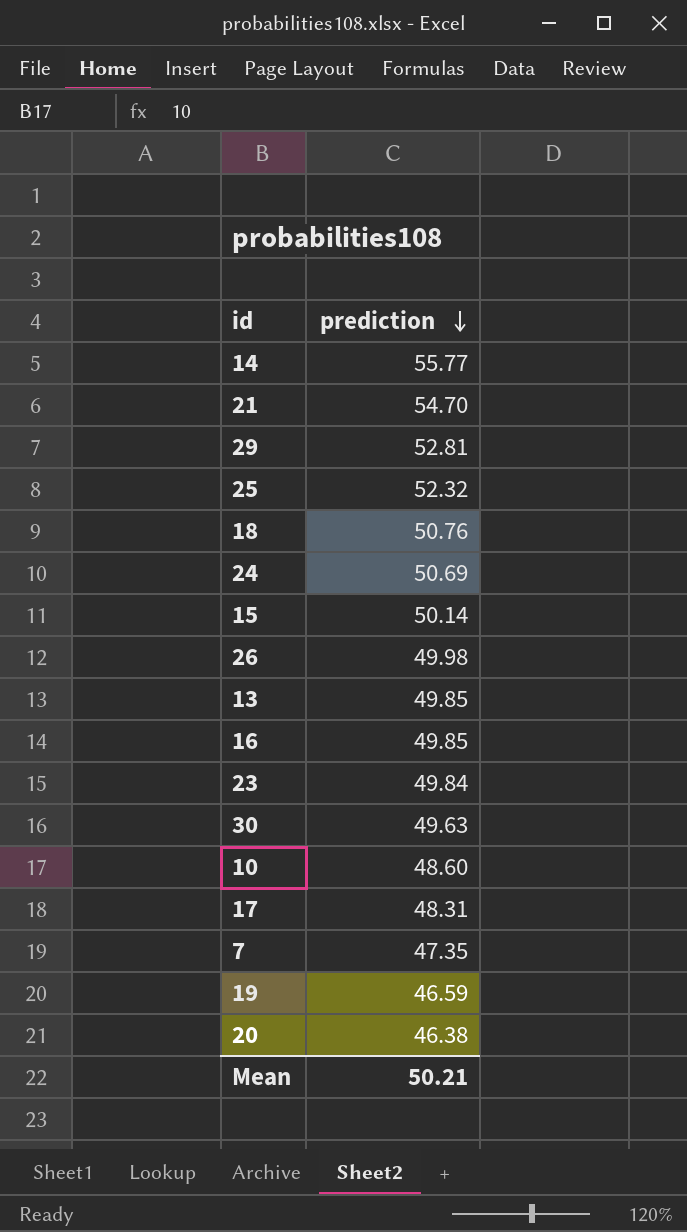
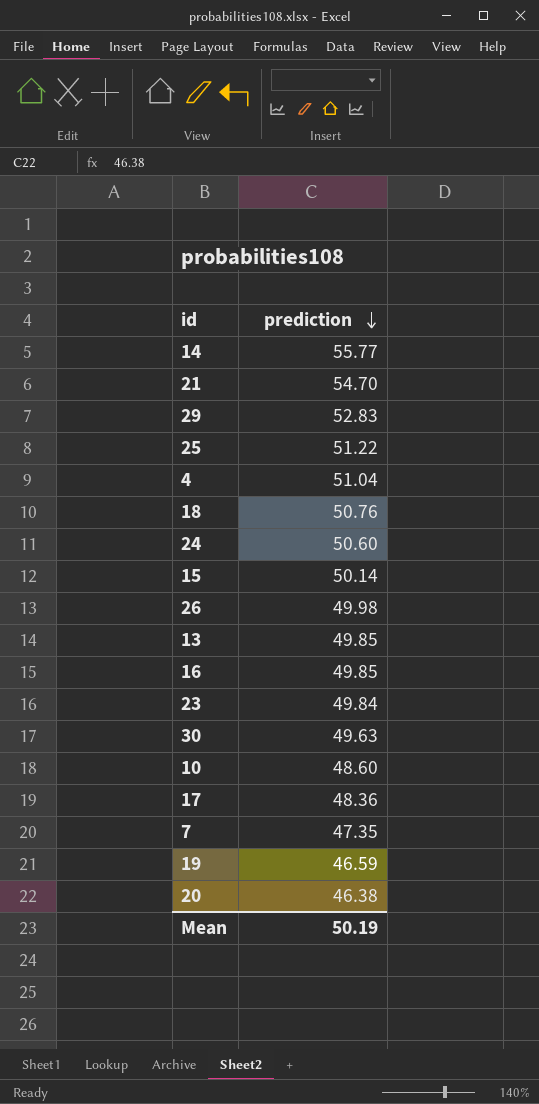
29 | prediction: 52.81 -> 52.83
25 | prediction: 52.32 -> 51.22
row 4: none -> 51.04
24 | prediction: 50.69 -> 50.60
17 | prediction: 48.31 -> 48.36
Mean | prediction: 50.21 -> 50.19

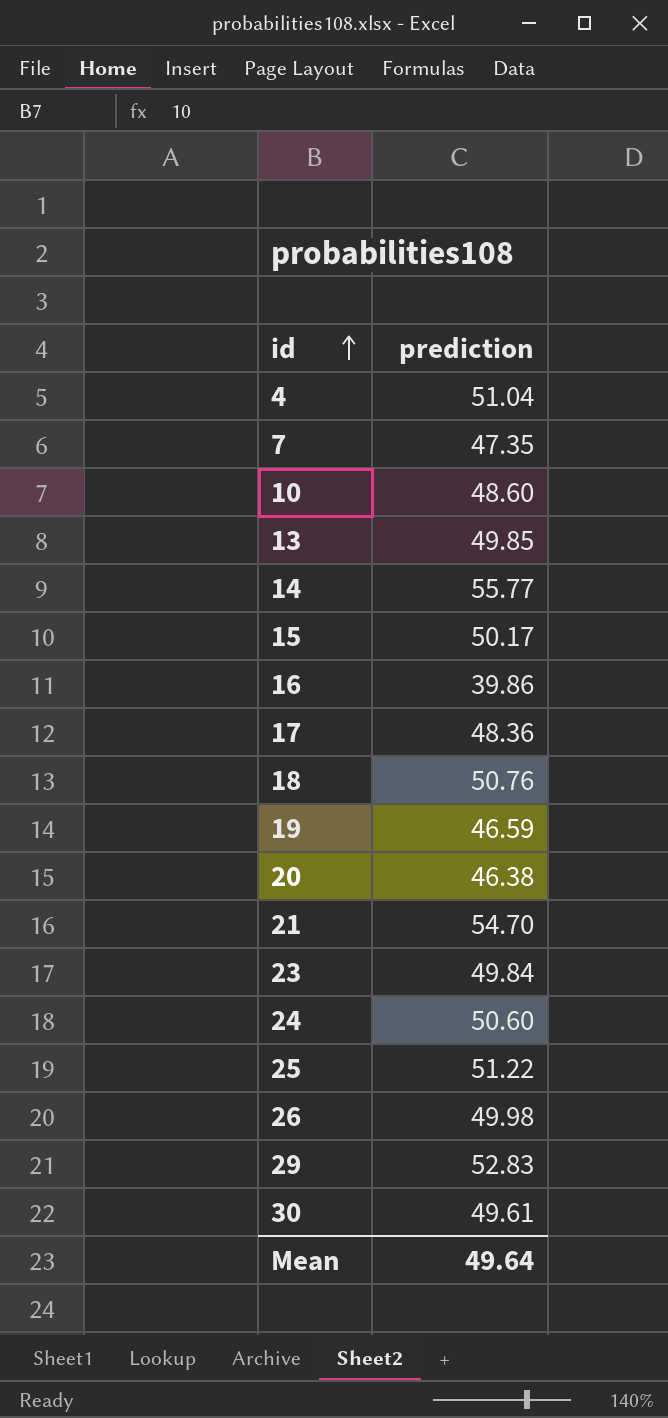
row order: prediction descending -> id ascending
15 | prediction: 50.14 -> 50.17
16 | prediction: 49.85 -> 39.86
30 | prediction: 49.63 -> 49.61
Mean | prediction: 50.19 -> 49.64

